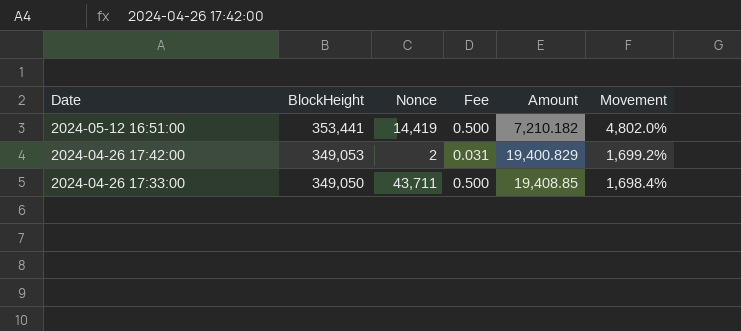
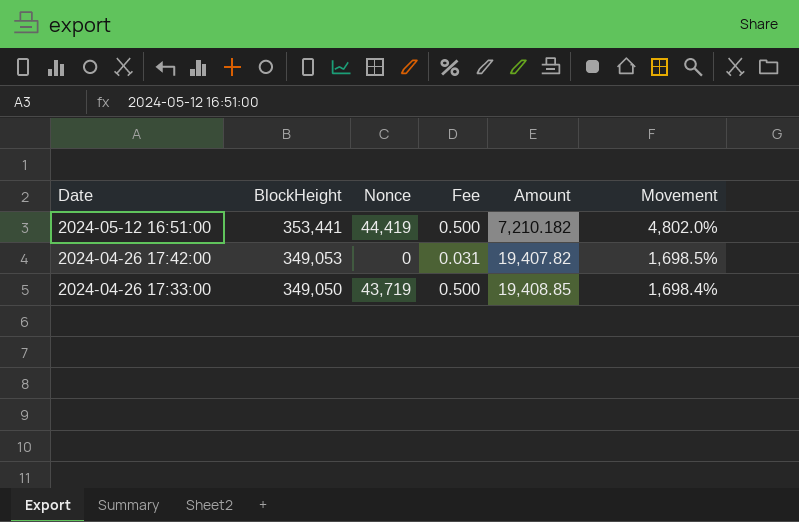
2024-05-12 16:51:00 | Nonce: 14,419 -> 44,419
2024-04-26 17:42:00 | Nonce: 2 -> 0
2024-04-26 17:42:00 | Amount: 19,400.829 -> 19,407.82
2024-04-26 17:42:00 | Movement: 1,699.2% -> 1,698.5%
2024-04-26 17:33:00 | Nonce: 43,711 -> 43,719

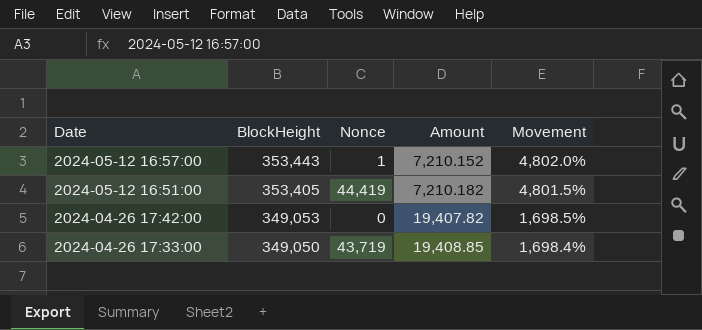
column Fee | position: 4 -> none
row 2024-05-12 16:57:00: none -> 353,443 | 1 | 7,210.152 | 4,802.0%
2024-05-12 16:51:00 | BlockHeight: 353,441 -> 353,405
2024-05-12 16:51:00 | Movement: 4,802.0% -> 4,801.5%

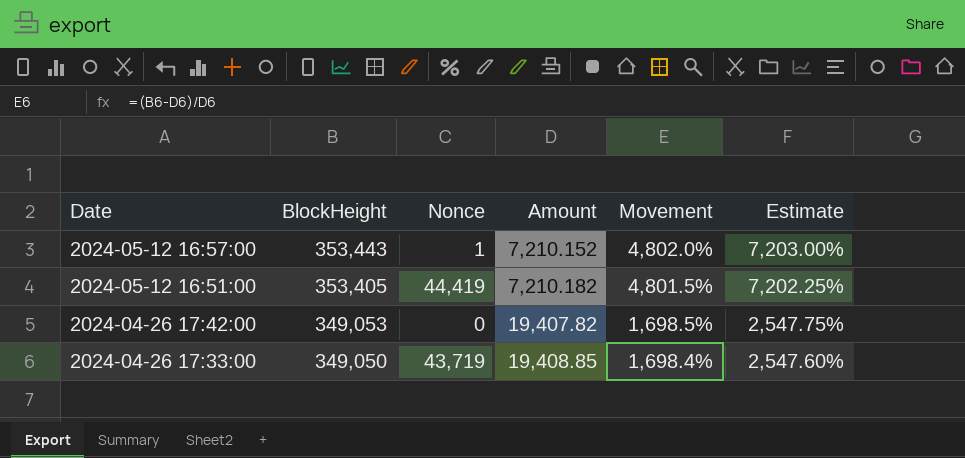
column Estimate | formula: none -> [Movement] * 1.5

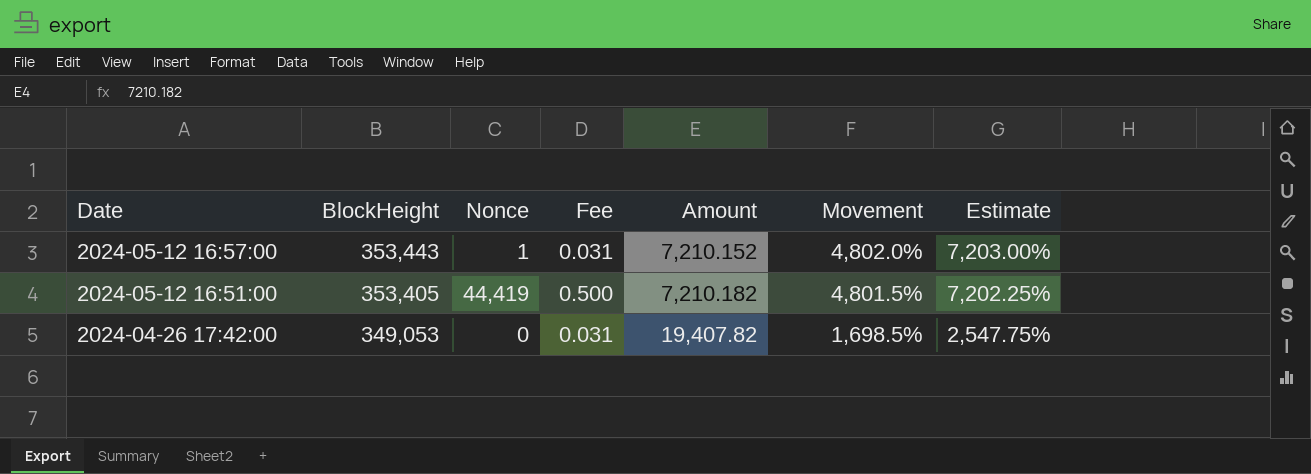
column Fee | position: none -> 4
row 2024-04-26 17:33:00: 349,050 | 43,719 | 19,408.85 | 1,698.4% | 2,547.60% -> none

